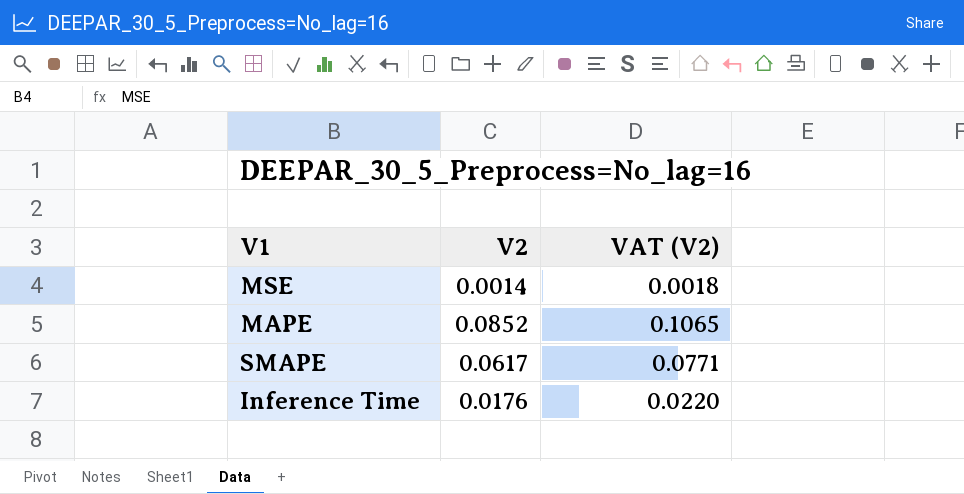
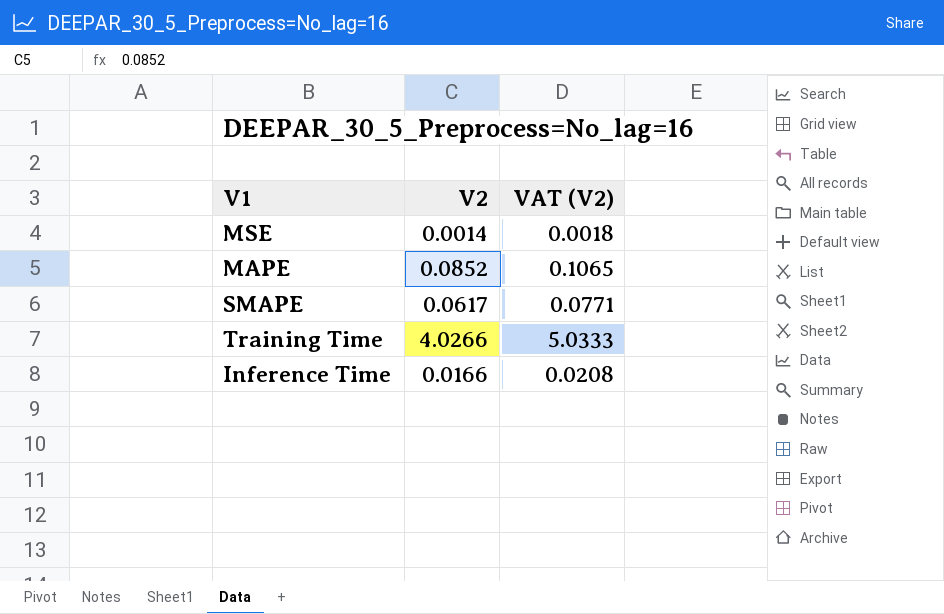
row Training Time: none -> 4.0266 | 5.0333
Inference Time | V2: 0.0176 -> 0.0166
Inference Time | VAT (V2): 0.0220 -> 0.0208

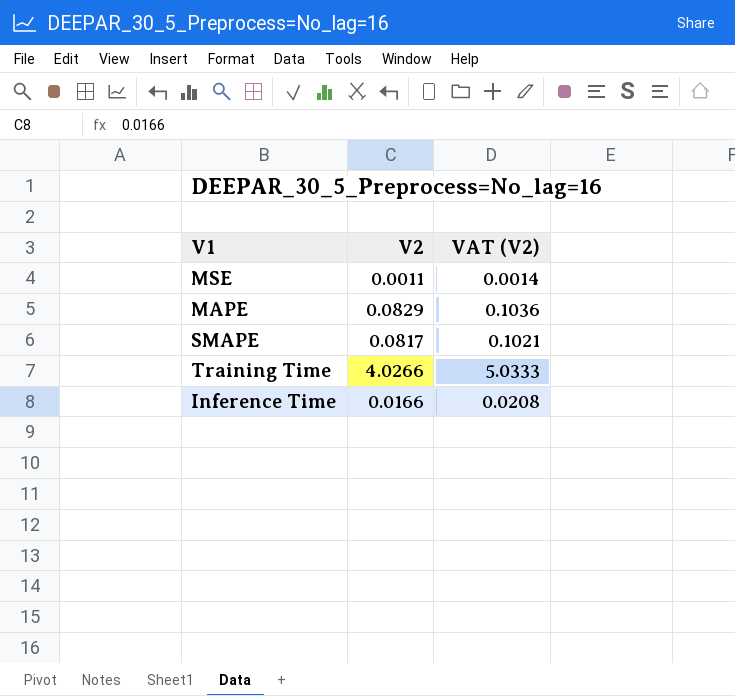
MSE | V2: 0.0014 -> 0.0011
MSE | VAT (V2): 0.0018 -> 0.0014
MAPE | V2: 0.0852 -> 0.0829
MAPE | VAT (V2): 0.1065 -> 0.1036
SMAPE | V2: 0.0617 -> 0.0817
SMAPE | VAT (V2): 0.0771 -> 0.1021

